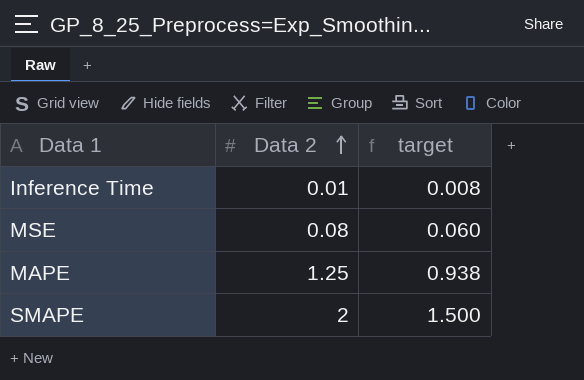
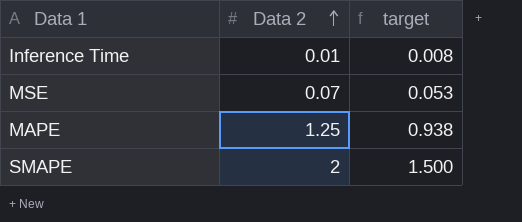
MSE | Data 2: 0.08 -> 0.07
MSE | target: 0.060 -> 0.053

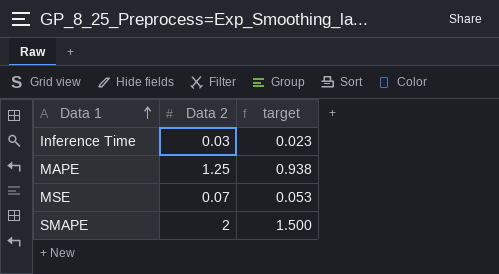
row order: Data 2 ascending -> Data 1 ascending
Inference Time | Data 2: 0.01 -> 0.03
Inference Time | target: 0.008 -> 0.023

